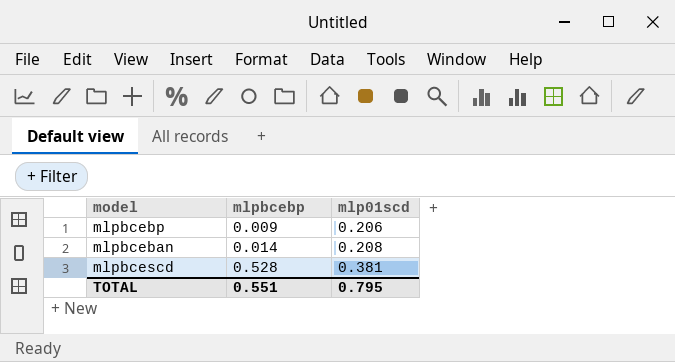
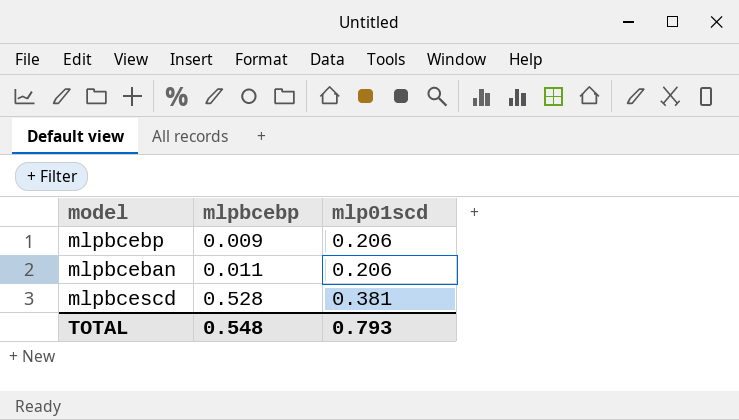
mlpbceban | mlpbcebp: 0.014 -> 0.011
mlpbceban | mlp01scd: 0.208 -> 0.206
TOTAL | mlpbcebp: 0.551 -> 0.548
TOTAL | mlp01scd: 0.795 -> 0.793

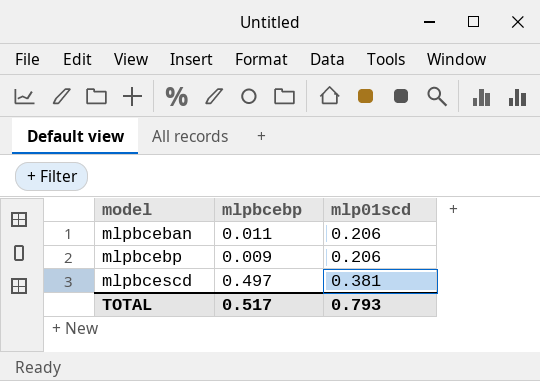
row order: mlpbcebp ascending -> model ascending
mlpbcescd | mlpbcebp: 0.528 -> 0.497
TOTAL | mlpbcebp: 0.548 -> 0.517

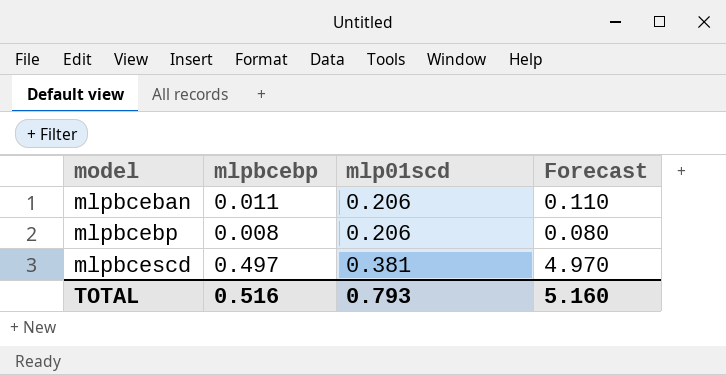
column Forecast | formula: none -> [mlpbcebp] * 10
mlpbcebp | mlpbcebp: 0.009 -> 0.008
TOTAL | mlpbcebp: 0.517 -> 0.516

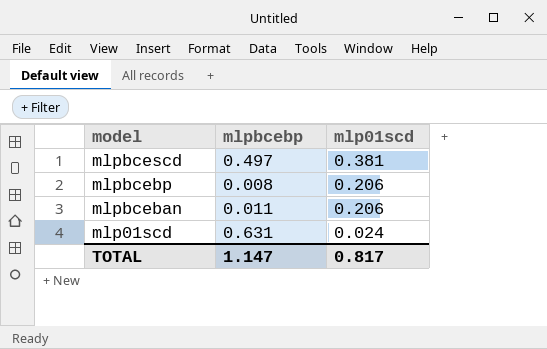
row order: model ascending -> model descending
column Forecast | formula: [mlpbcebp] * 10 -> none
row mlp01scd: none -> 0.631 | 0.024
TOTAL | mlpbcebp: 0.516 -> 1.147
TOTAL | mlp01scd: 0.793 -> 0.817

